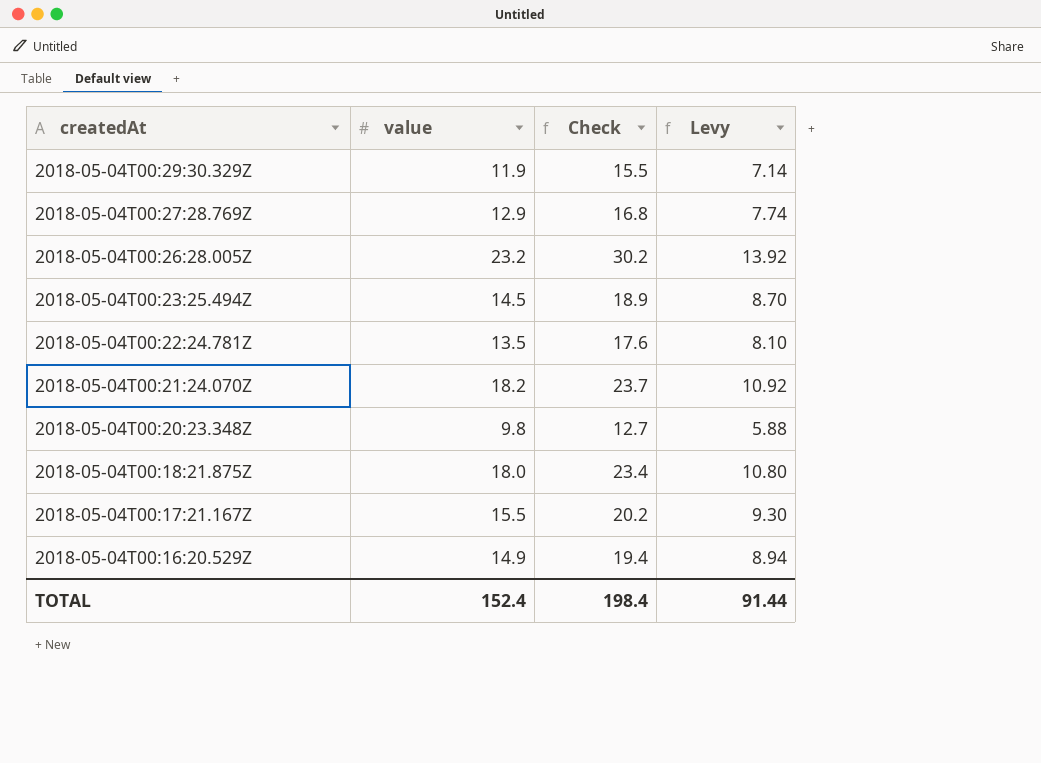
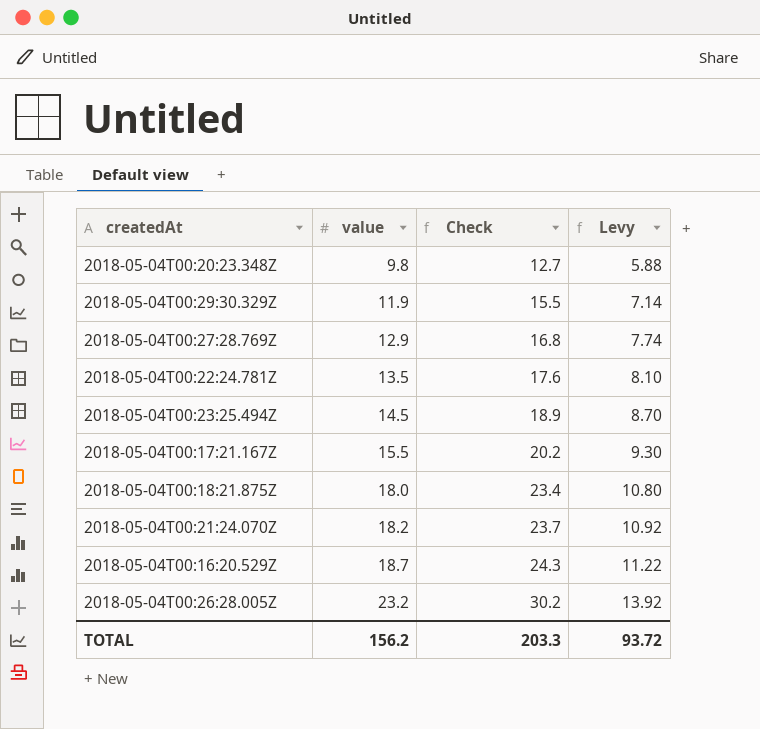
row order: createdAt descending -> value ascending
2018-05-04T00:16:20.529Z | value: 14.9 -> 18.7
2018-05-04T00:16:20.529Z | Check: 19.4 -> 24.3
2018-05-04T00:16:20.529Z | Levy: 8.94 -> 11.22
TOTAL | value: 152.4 -> 156.2
TOTAL | Check: 198.4 -> 203.3
TOTAL | Levy: 91.44 -> 93.72

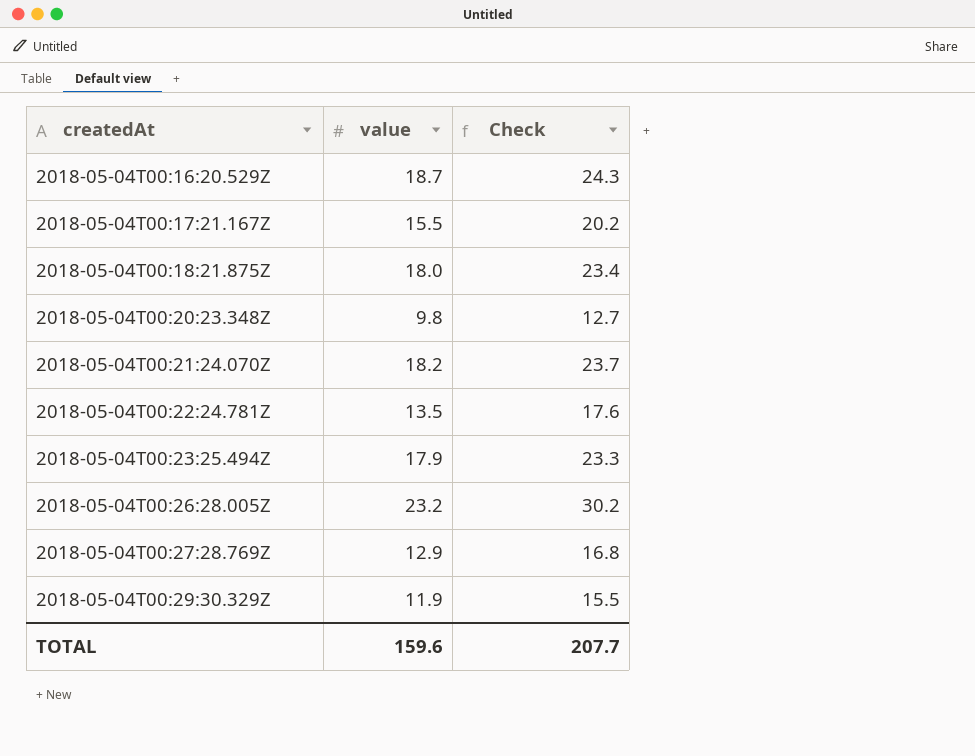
row order: value ascending -> createdAt ascending
column Levy | formula: [value] * 0.6 -> none
2018-05-04T00:23:25.494Z | value: 14.5 -> 17.9
2018-05-04T00:23:25.494Z | Check: 18.9 -> 23.3
TOTAL | value: 156.2 -> 159.6
TOTAL | Check: 203.3 -> 207.7

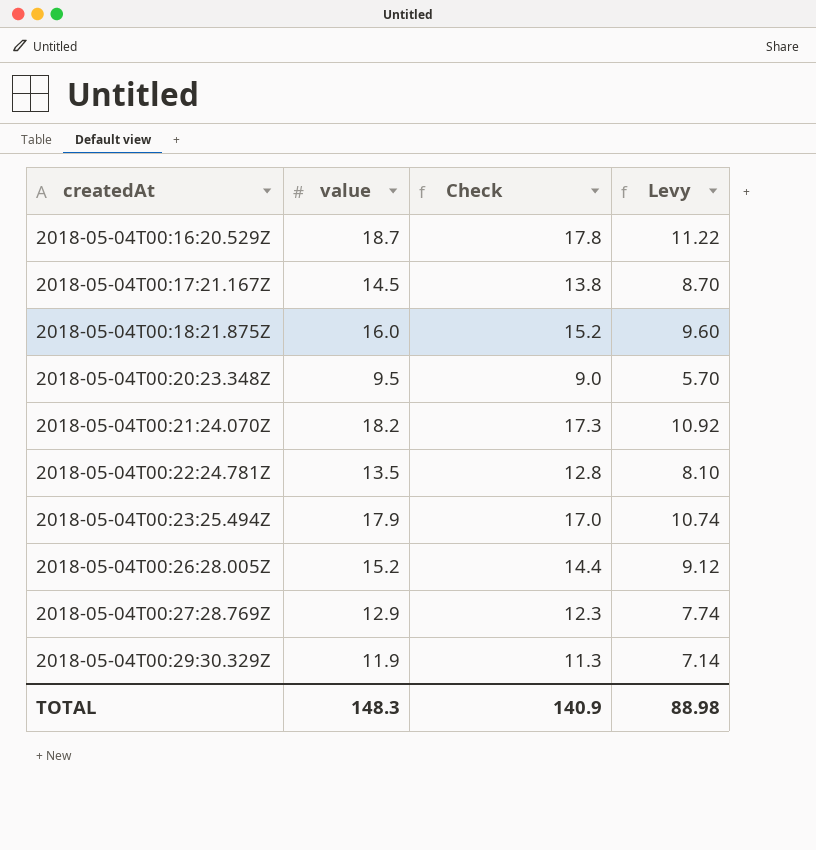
column Check | formula: [value] * 1.3 -> [value] * 0.95
column Levy | formula: none -> [value] * 0.6
2018-05-04T00:17:21.167Z | value: 15.5 -> 14.5
2018-05-04T00:18:21.875Z | value: 18.0 -> 16.0
2018-05-04T00:20:23.348Z | value: 9.8 -> 9.5
2018-05-04T00:26:28.005Z | value: 23.2 -> 15.2
TOTAL | value: 159.6 -> 148.3
TOTAL | Check: 207.7 -> 140.9

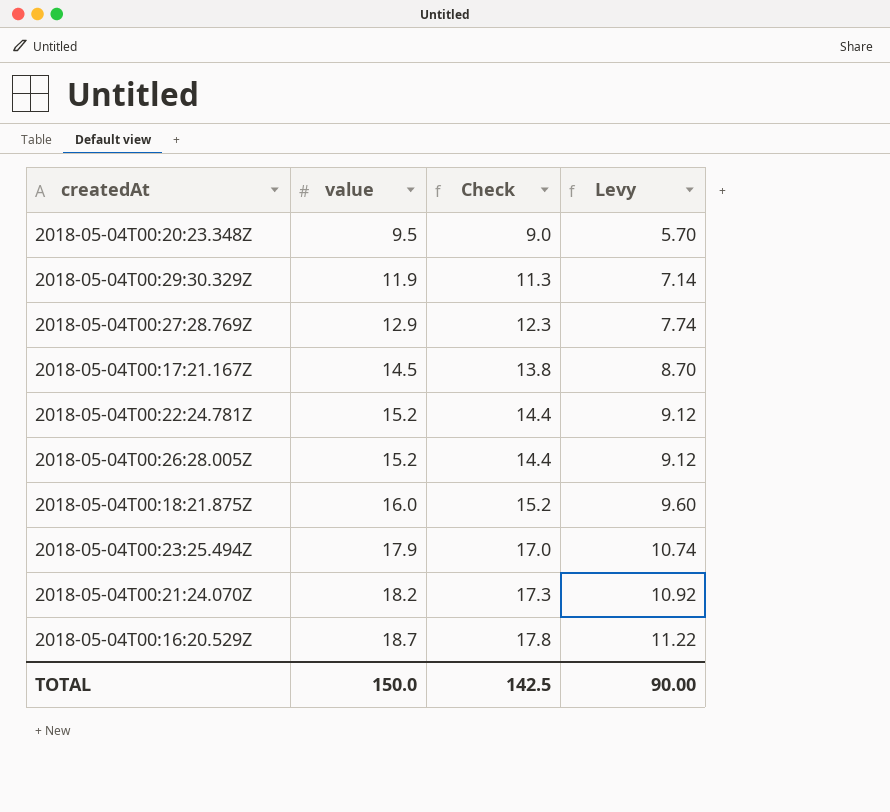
row order: createdAt ascending -> value ascending
2018-05-04T00:22:24.781Z | value: 13.5 -> 15.2
2018-05-04T00:22:24.781Z | Check: 12.8 -> 14.4
2018-05-04T00:22:24.781Z | Levy: 8.10 -> 9.12
TOTAL | value: 148.3 -> 150.0
TOTAL | Check: 140.9 -> 142.5
TOTAL | Levy: 88.98 -> 90.00

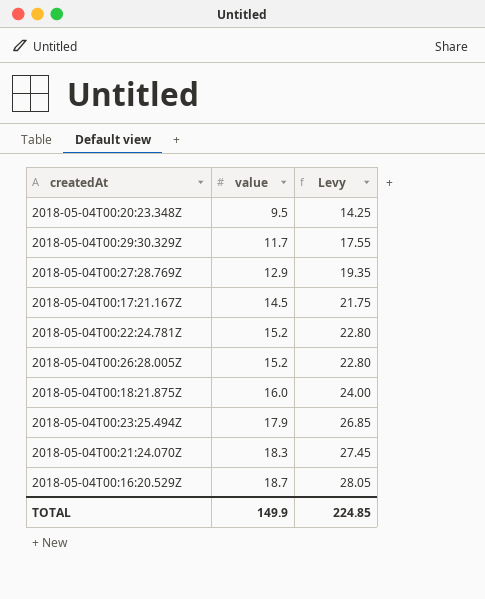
column Check | formula: [value] * 0.95 -> none
column Levy | formula: [value] * 0.6 -> [value] * 1.5
2018-05-04T00:29:30.329Z | value: 11.9 -> 11.7
2018-05-04T00:21:24.070Z | value: 18.2 -> 18.3
TOTAL | value: 150.0 -> 149.9
TOTAL | Levy: 90.00 -> 224.85

